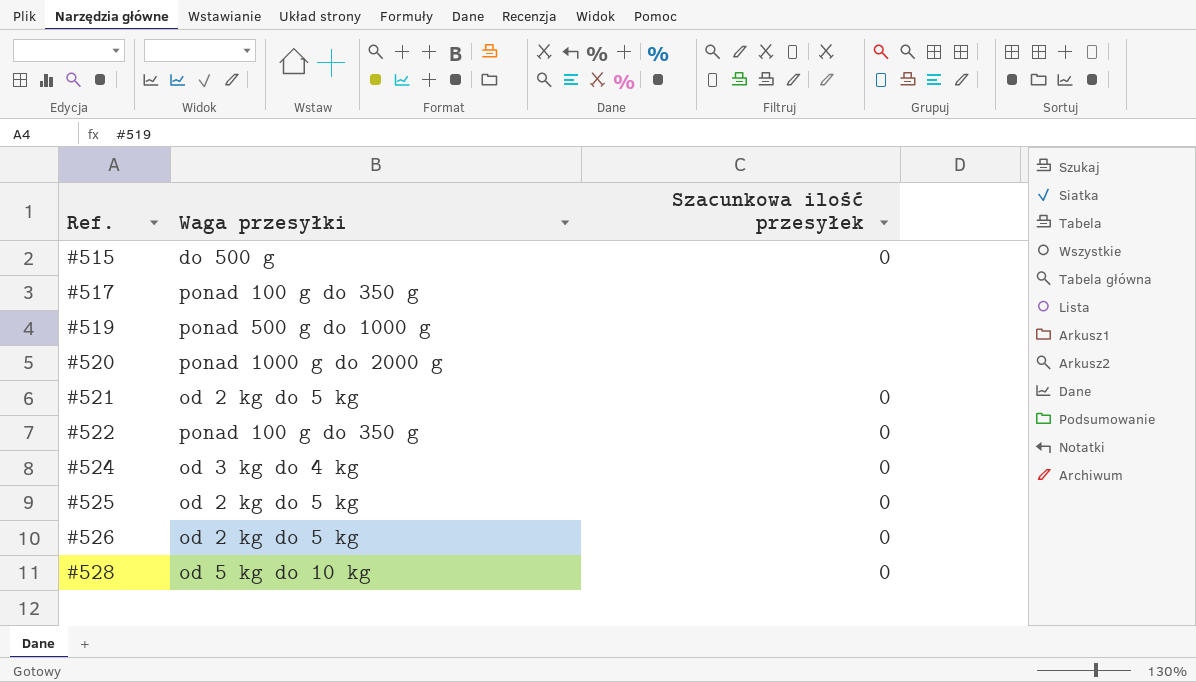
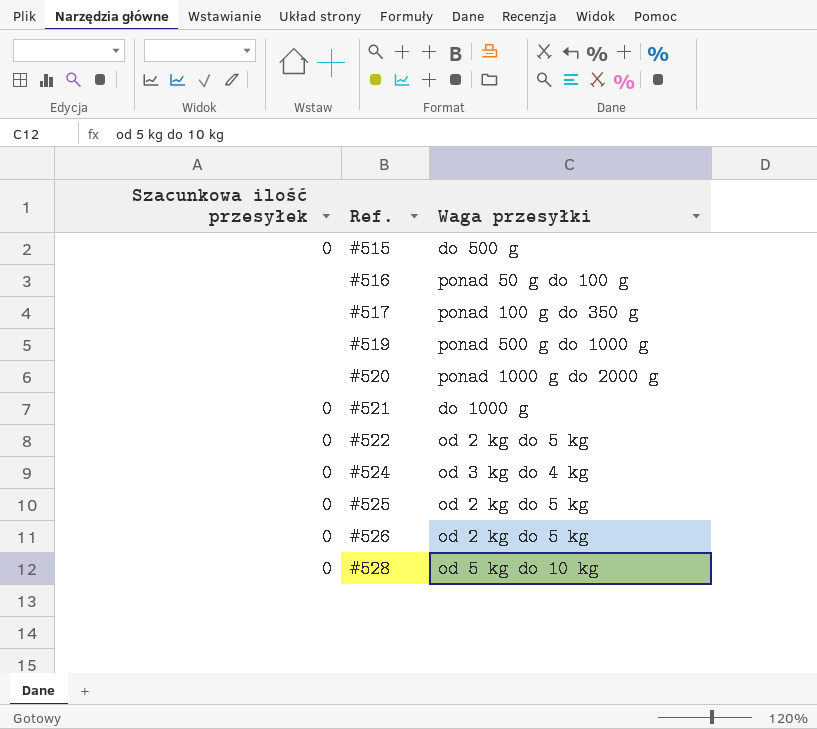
column Szacunkowa ilość przesyłek | position: 3 -> 1
row #516: none -> none | ponad 50 g do 100 g
#521 | Waga przesyłki: od 2 kg do 5 kg -> do 1000 g
#522 | Waga przesyłki: ponad 100 g do 350 g -> od 2 kg do 5 kg

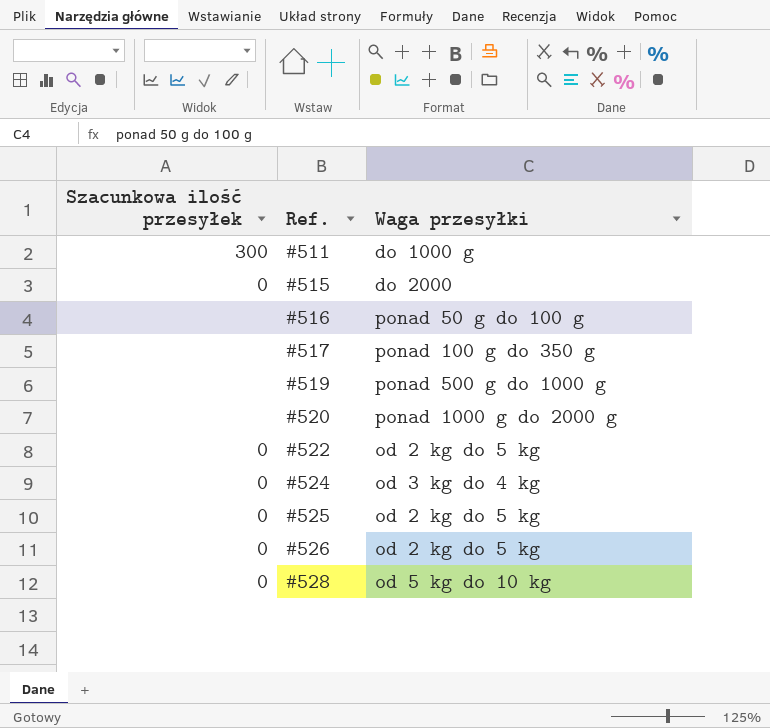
row #521: 0 | do 1000 g -> none
row #511: none -> 300 | do 1000 g
#515 | Waga przesyłki: do 500 g -> do 2000

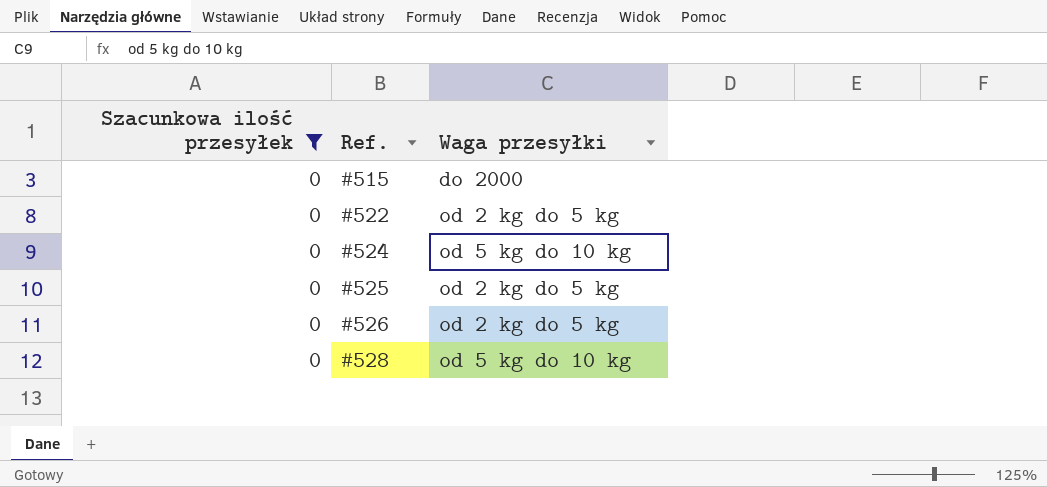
filter: none -> Szacunkowa ilość przesyłek = 0
#524 | Waga przesyłki: od 3 kg do 4 kg -> od 5 kg do 10 kg

